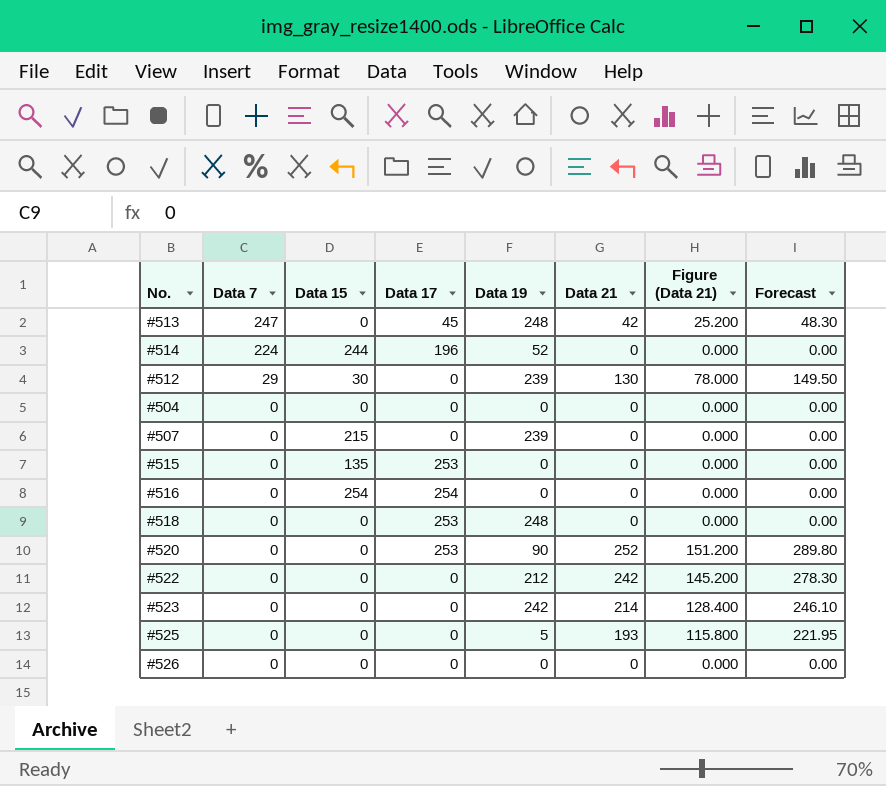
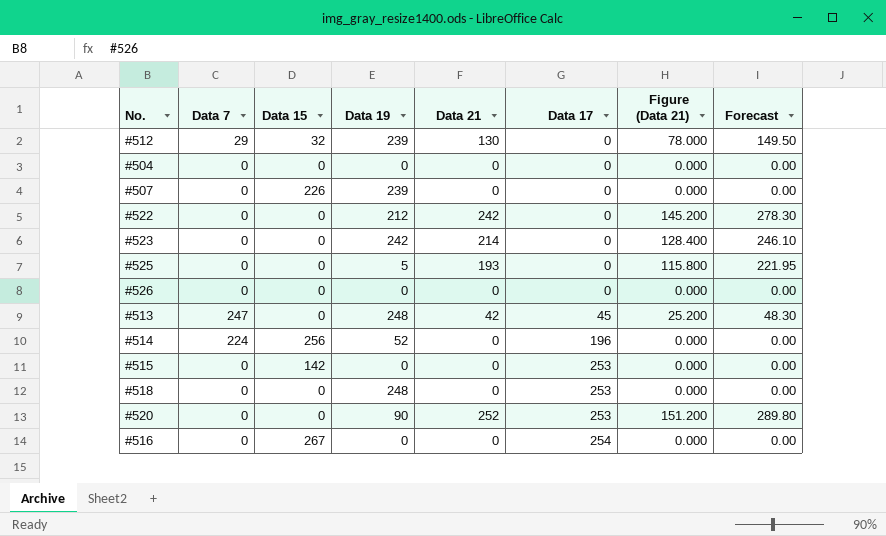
row order: Data 7 descending -> Data 17 ascending
column Data 17 | position: 4 -> 6
#512 | Data 15: 30 -> 32
#507 | Data 15: 215 -> 226
#514 | Data 15: 244 -> 256
#515 | Data 15: 135 -> 142
#516 | Data 15: 254 -> 267

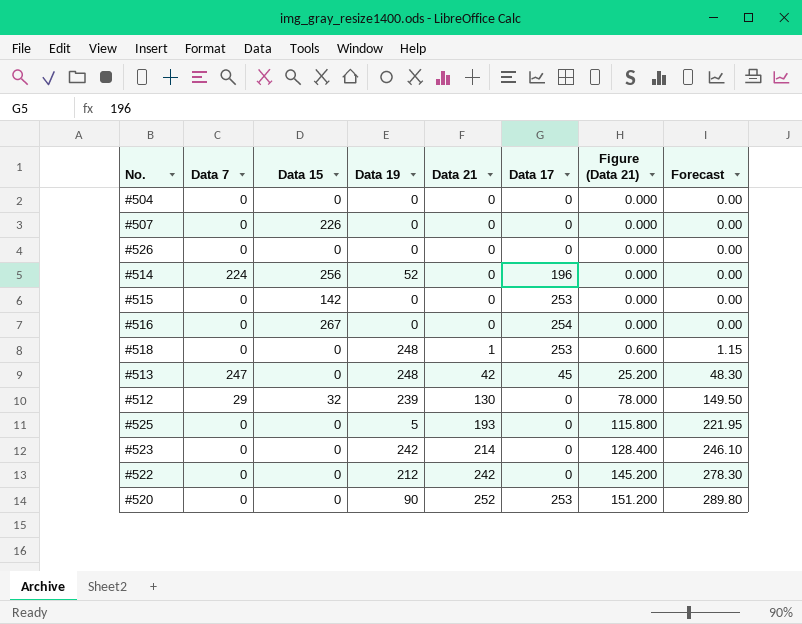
row order: Data 17 ascending -> Data 21 ascending
#507 | Data 19: 239 -> 0
#518 | Data 21: 0 -> 1
#518 | Figure (Data 21): 0.000 -> 0.600
#518 | Forecast: 0.00 -> 1.15

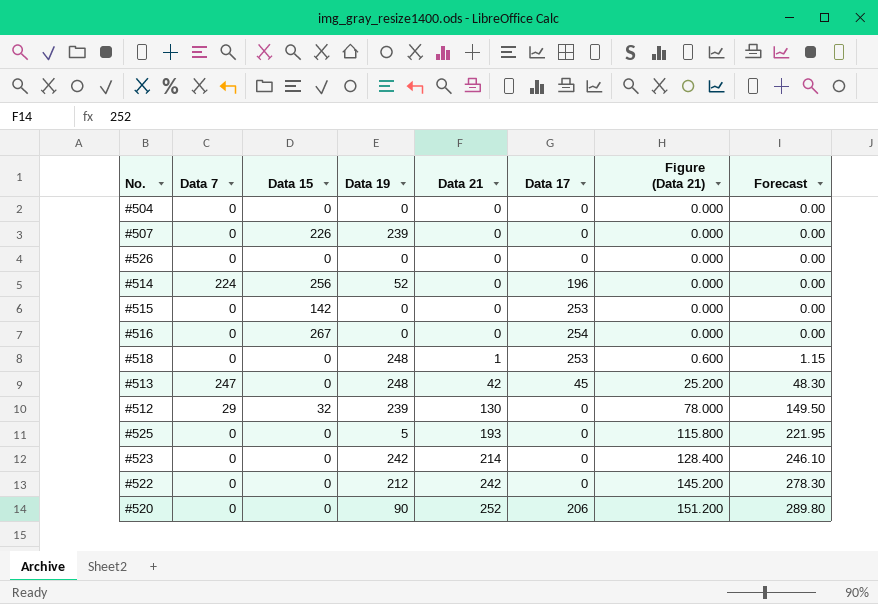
#507 | Data 19: 0 -> 239
#520 | Data 17: 253 -> 206

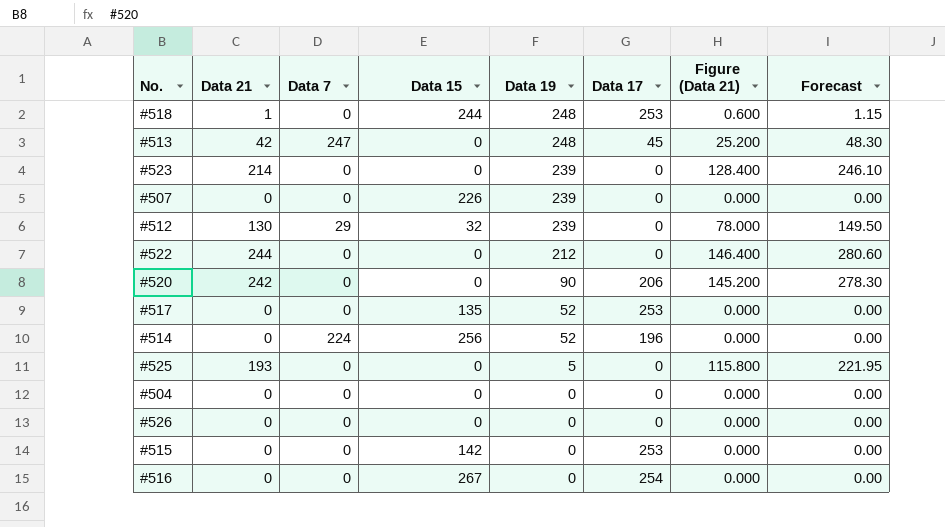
row order: Data 21 ascending -> Data 19 descending
column Data 21 | position: 5 -> 2
#518 | Data 15: 0 -> 244
#523 | Data 19: 242 -> 239
#522 | Data 21: 242 -> 244
#522 | Figure (Data 21): 145.200 -> 146.400
#522 | Forecast: 278.30 -> 280.60
#520 | Data 21: 252 -> 242
#520 | Figure (Data 21): 151.200 -> 145.200
#520 | Forecast: 289.80 -> 278.30
row #517: none -> 0 | 0 | 135 | 52 | 253 | 0.000 | 0.00

